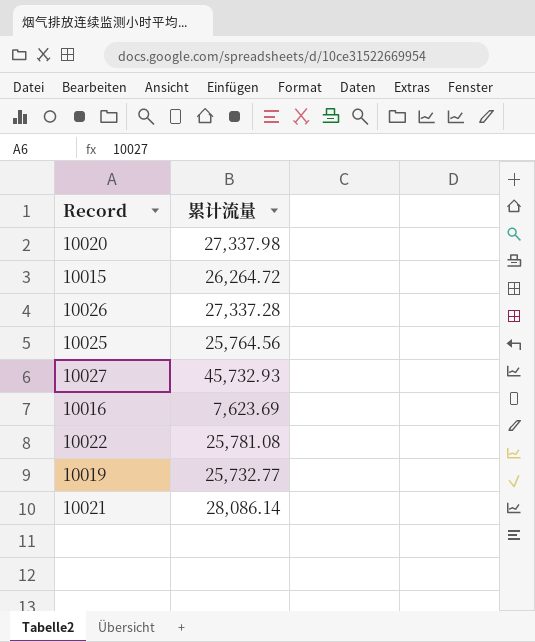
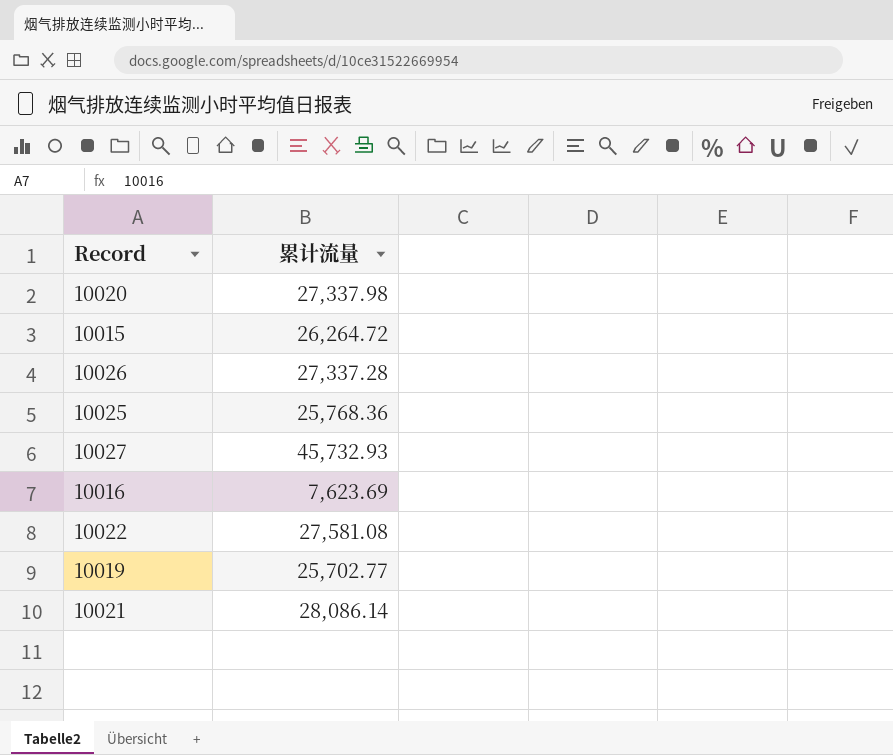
10025 | 累计流量: 25,764.56 -> 25,768.36
10022 | 累计流量: 25,781.08 -> 27,581.08
10019 | 累计流量: 25,732.77 -> 25,702.77

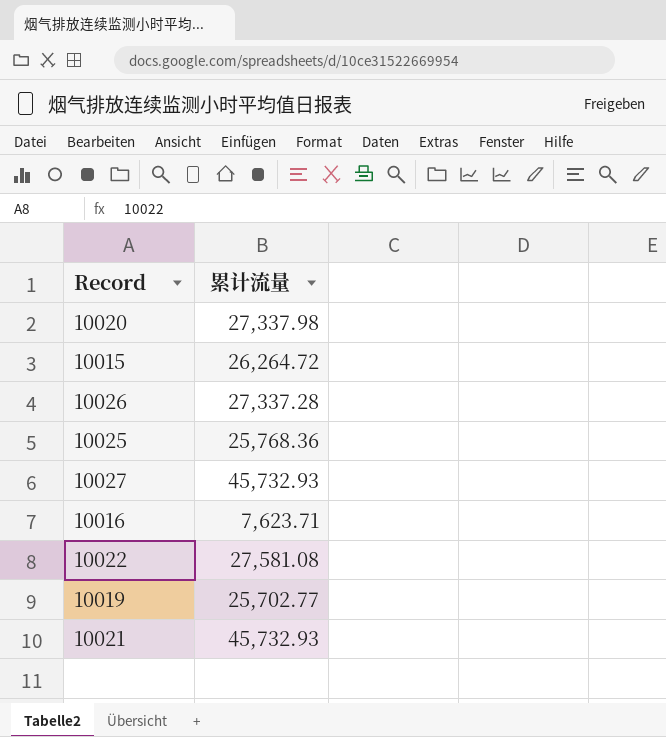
10016 | 累计流量: 7,623.69 -> 7,623.71
10021 | 累计流量: 28,086.14 -> 45,732.93

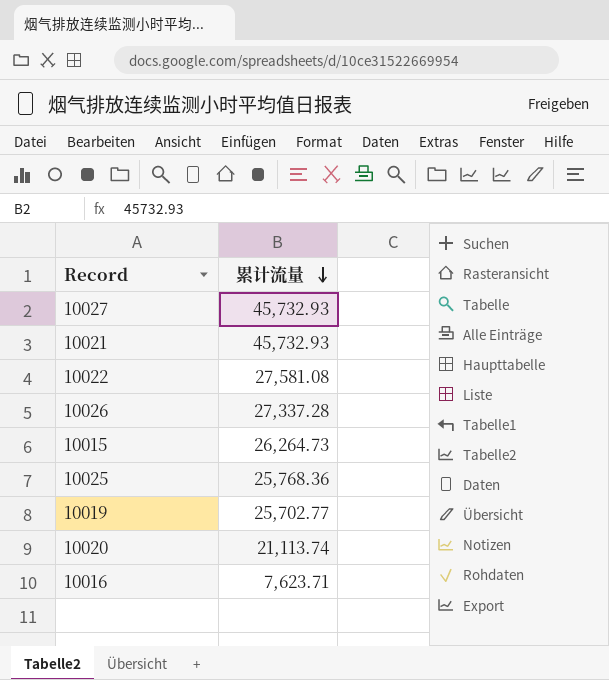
row order: none -> 累计流量 descending
10015 | 累计流量: 26,264.72 -> 26,264.73
10020 | 累计流量: 27,337.98 -> 21,113.74

